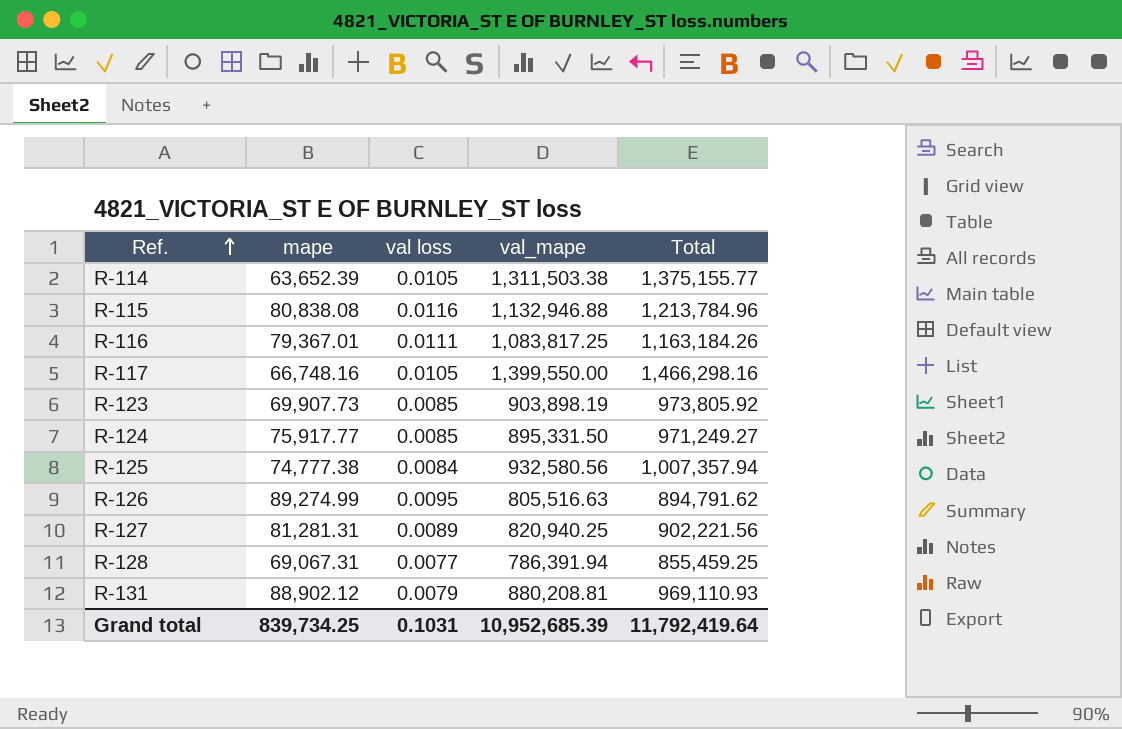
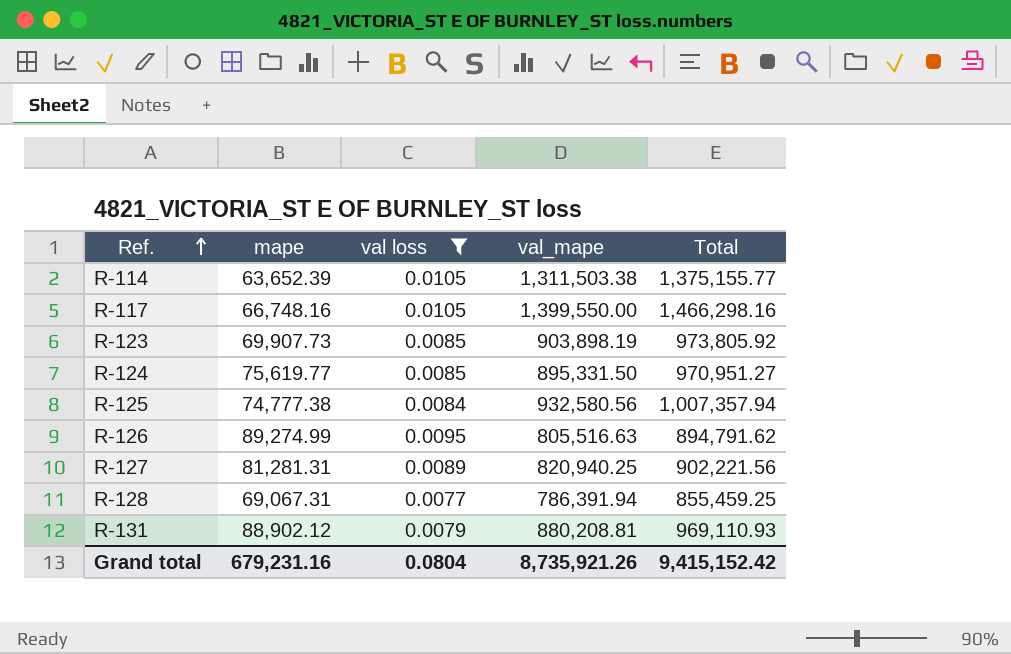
filter: none -> val loss <= 0.0105
R-124 | mape: 75,917.77 -> 75,619.77
R-124 | Total: 971,249.27 -> 970,951.27
Grand total | mape: 839,734.25 -> 679,231.16
Grand total | val loss: 0.1031 -> 0.0804
Grand total | val_mape: 10,952,685.39 -> 8,735,921.26
Grand total | Total: 11,792,419.64 -> 9,415,152.42

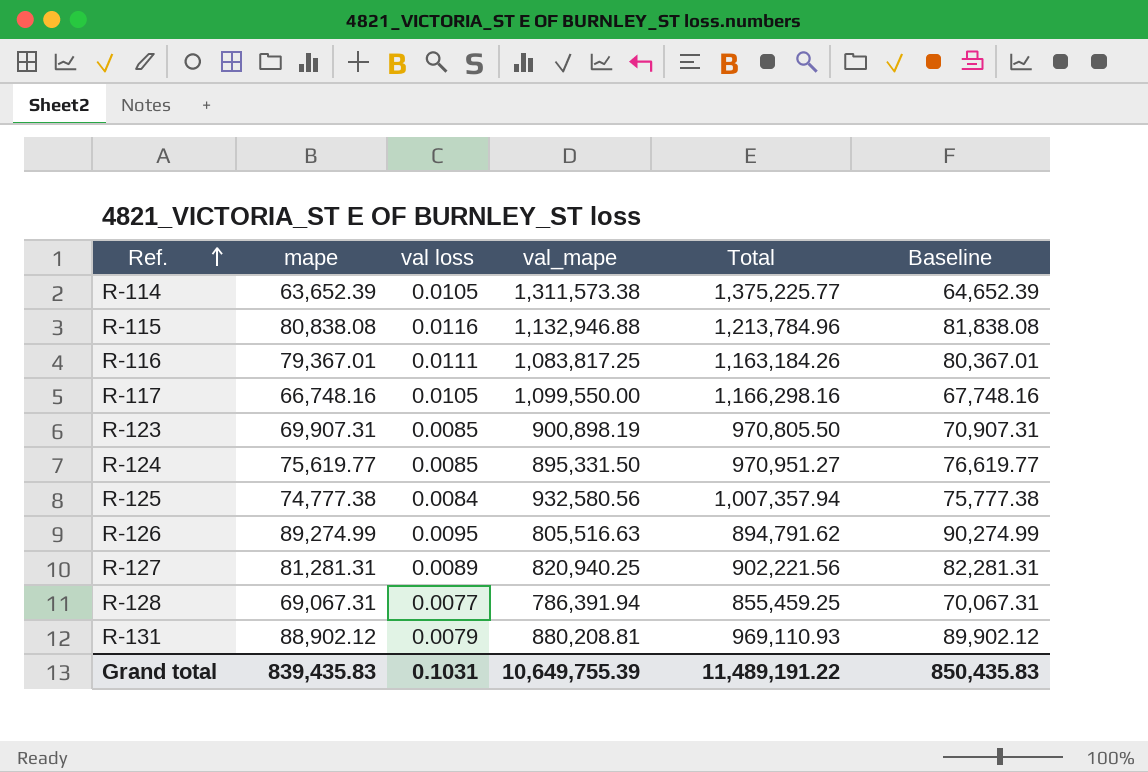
filter: val loss <= 0.0105 -> none
column Baseline | formula: none -> [mape] + 1000
R-114 | val_mape: 1,311,503.38 -> 1,311,573.38
R-114 | Total: 1,375,155.77 -> 1,375,225.77
R-117 | val_mape: 1,399,550.00 -> 1,099,550.00
R-117 | Total: 1,466,298.16 -> 1,166,298.16
R-123 | mape: 69,907.73 -> 69,907.31
R-123 | val_mape: 903,898.19 -> 900,898.19
R-123 | Total: 973,805.92 -> 970,805.50
Grand total | mape: 679,231.16 -> 839,435.83
Grand total | val loss: 0.0804 -> 0.1031
Grand total | val_mape: 8,735,921.26 -> 10,649,755.39
Grand total | Total: 9,415,152.42 -> 11,489,191.22

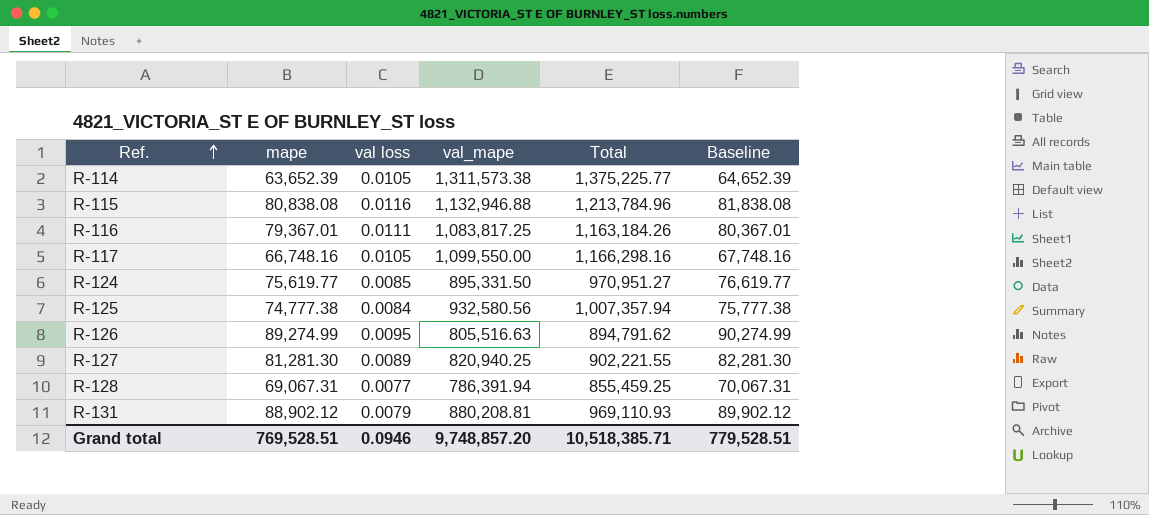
row R-123: 69,907.31 | 0.0085 | 900,898.19 | 970,805.50 | 70,907.31 -> none
R-127 | mape: 81,281.31 -> 81,281.30
R-127 | Total: 902,221.56 -> 902,221.55
R-127 | Baseline: 82,281.31 -> 82,281.30
Grand total | mape: 839,435.83 -> 769,528.51
Grand total | val loss: 0.1031 -> 0.0946
Grand total | val_mape: 10,649,755.39 -> 9,748,857.20
Grand total | Total: 11,489,191.22 -> 10,518,385.71
Grand total | Baseline: 850,435.83 -> 779,528.51

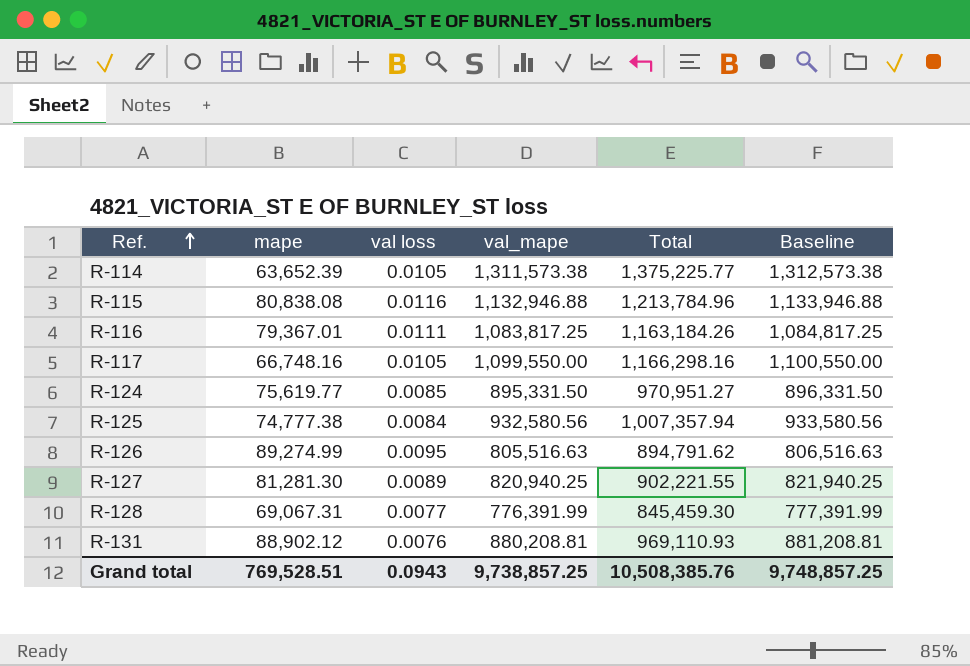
column Baseline | formula: [mape] + 1000 -> [val_mape] + 1000
R-128 | val_mape: 786,391.94 -> 776,391.99
R-128 | Total: 855,459.25 -> 845,459.30
R-131 | val loss: 0.0079 -> 0.0076
Grand total | val loss: 0.0946 -> 0.0943
Grand total | val_mape: 9,748,857.20 -> 9,738,857.25
Grand total | Total: 10,518,385.71 -> 10,508,385.76
Grand total | Baseline: 779,528.51 -> 9,748,857.25

